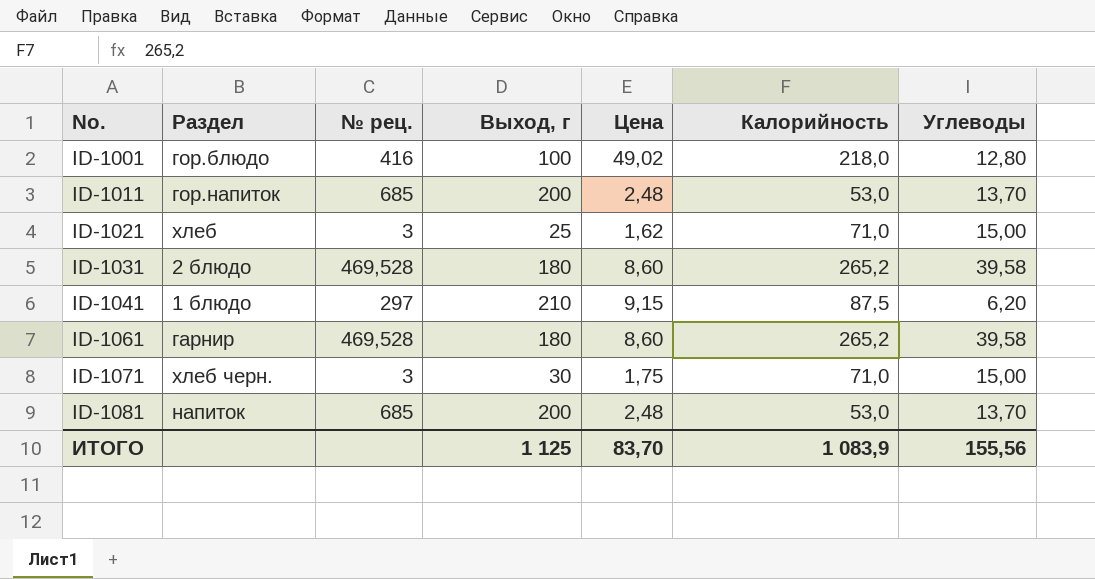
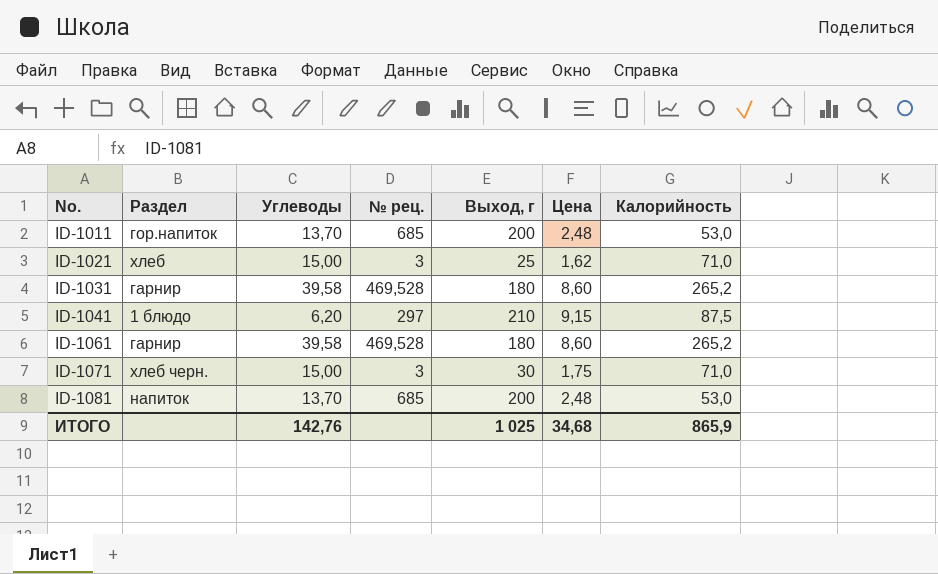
column Углеводы | position: 7 -> 3
row ID-1001: гор.блюдо | 416 | 100 | 49,02 | 218,0 | 12,80 -> none
ID-1031 | Раздел: 2 блюдо -> гарнир
ИТОГО | Углеводы: 155,56 -> 142,76
ИТОГО | Выход, г: 1 125 -> 1 025
ИТОГО | Цена: 83,70 -> 34,68
ИТОГО | Калорийность: 1 083,9 -> 865,9

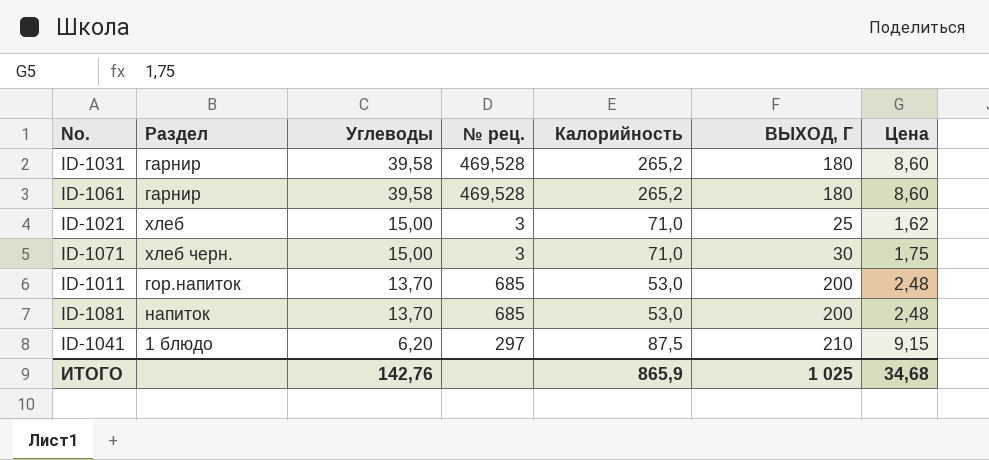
row order: No. ascending -> Углеводы descending
column Калорийность | position: 7 -> 5
column name: Выход, г -> ВЫХОД, Г

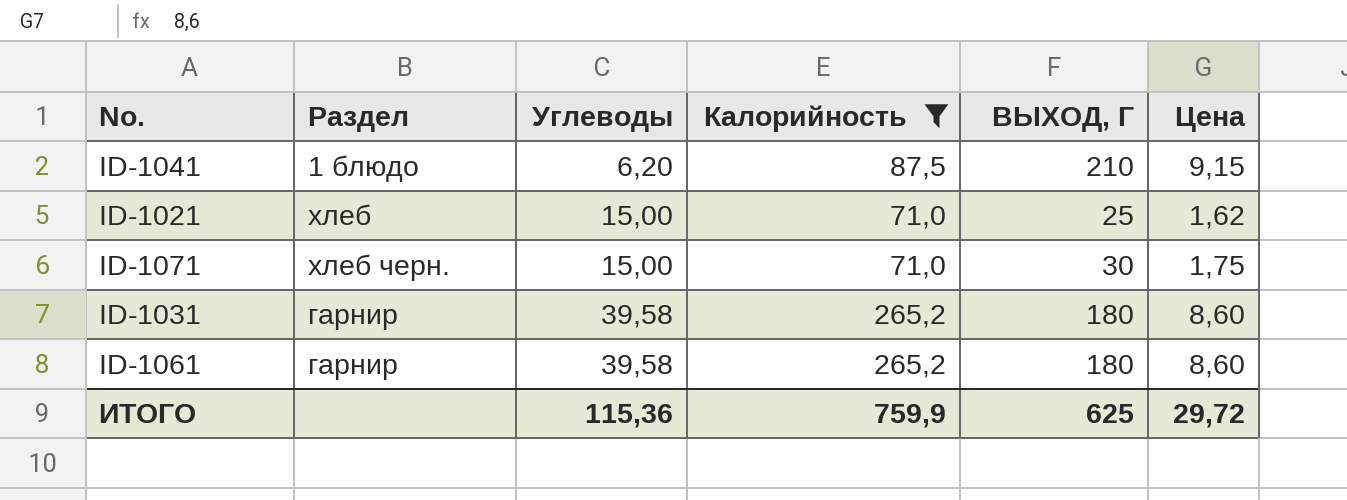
filter: none -> Калорийность != 53,0
row order: Углеводы descending -> Углеводы ascending
column № рец. | position: 4 -> none
ИТОГО | Углеводы: 142,76 -> 115,36
ИТОГО | Калорийность: 865,9 -> 759,9
ИТОГО | ВЫХОД, Г: 1 025 -> 625
ИТОГО | Цена: 34,68 -> 29,72

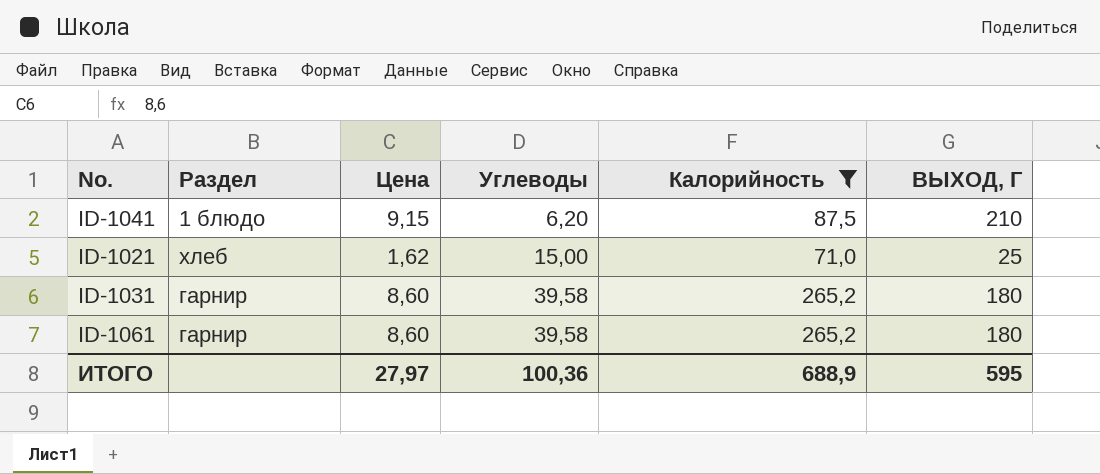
column Цена | position: 6 -> 3
row ID-1071: хлеб черн. | 15,00 | 71,0 | 30 | 1,75 -> none
ИТОГО | Цена: 29,72 -> 27,97
ИТОГО | Углеводы: 115,36 -> 100,36
ИТОГО | Калорийность: 759,9 -> 688,9
ИТОГО | ВЫХОД, Г: 625 -> 595

